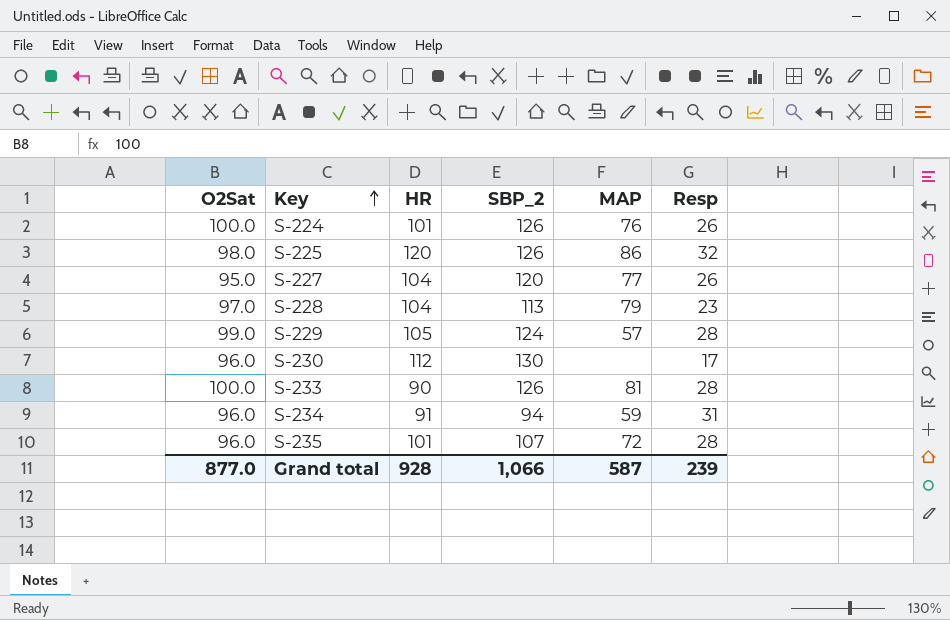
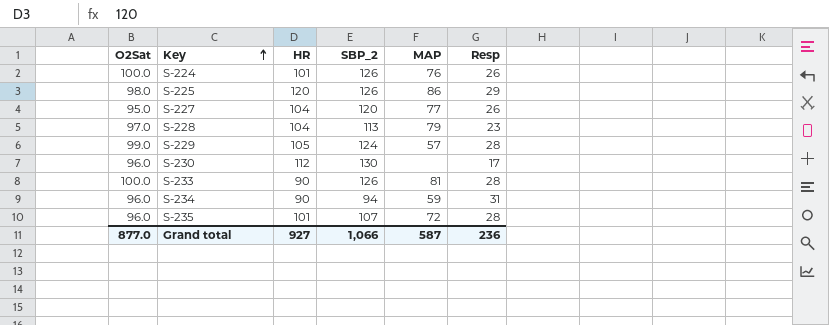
S-225 | Resp: 32 -> 29
S-234 | HR: 91 -> 90
Grand total | HR: 928 -> 927
Grand total | Resp: 239 -> 236

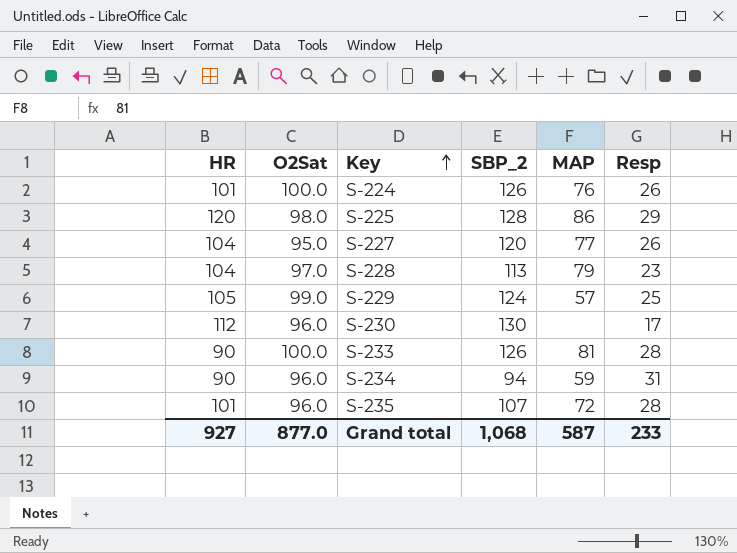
column HR | position: 3 -> 1
S-225 | SBP_2: 126 -> 128
S-229 | Resp: 28 -> 25
Grand total | SBP_2: 1,066 -> 1,068
Grand total | Resp: 236 -> 233

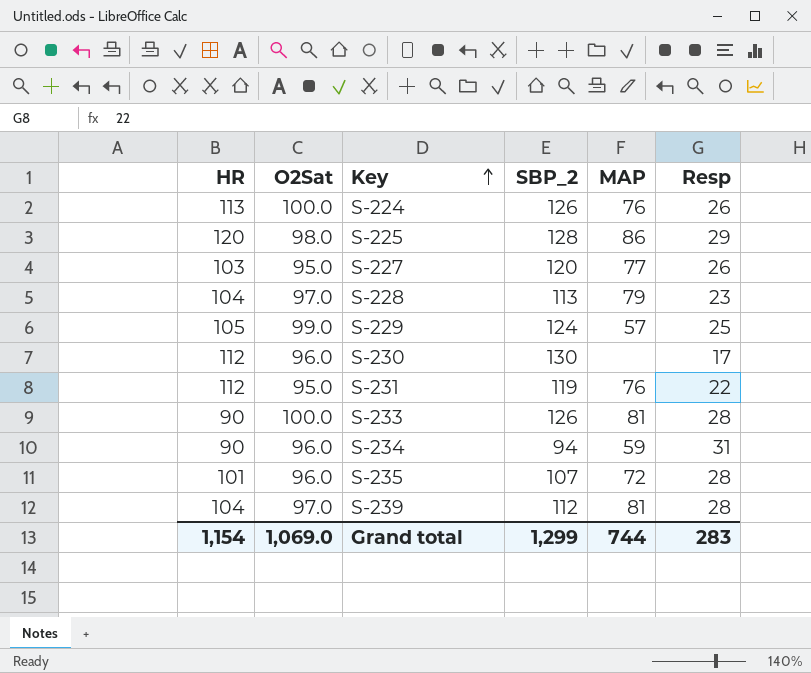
S-224 | HR: 101 -> 113
S-227 | HR: 104 -> 103
row S-231: none -> 112 | 95.0 | 119 | 76 | 22
row S-239: none -> 104 | 97.0 | 112 | 81 | 28
Grand total | HR: 927 -> 1,154
Grand total | O2Sat: 877.0 -> 1,069.0
Grand total | SBP_2: 1,068 -> 1,299
Grand total | MAP: 587 -> 744
Grand total | Resp: 233 -> 283

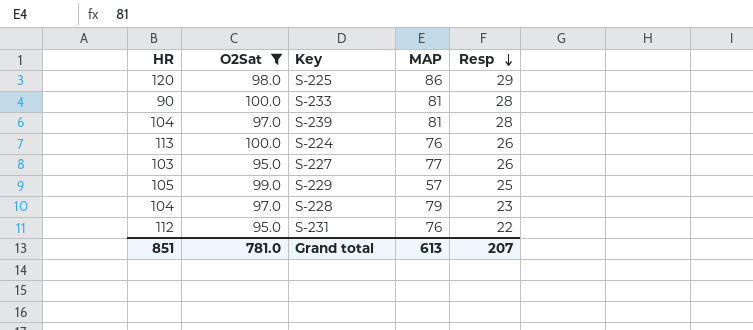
filter: none -> O2Sat != 96.0
row order: Key ascending -> Resp descending
column SBP_2 | position: 4 -> none
Grand total | HR: 1,154 -> 851
Grand total | O2Sat: 1,069.0 -> 781.0
Grand total | MAP: 744 -> 613
Grand total | Resp: 283 -> 207

